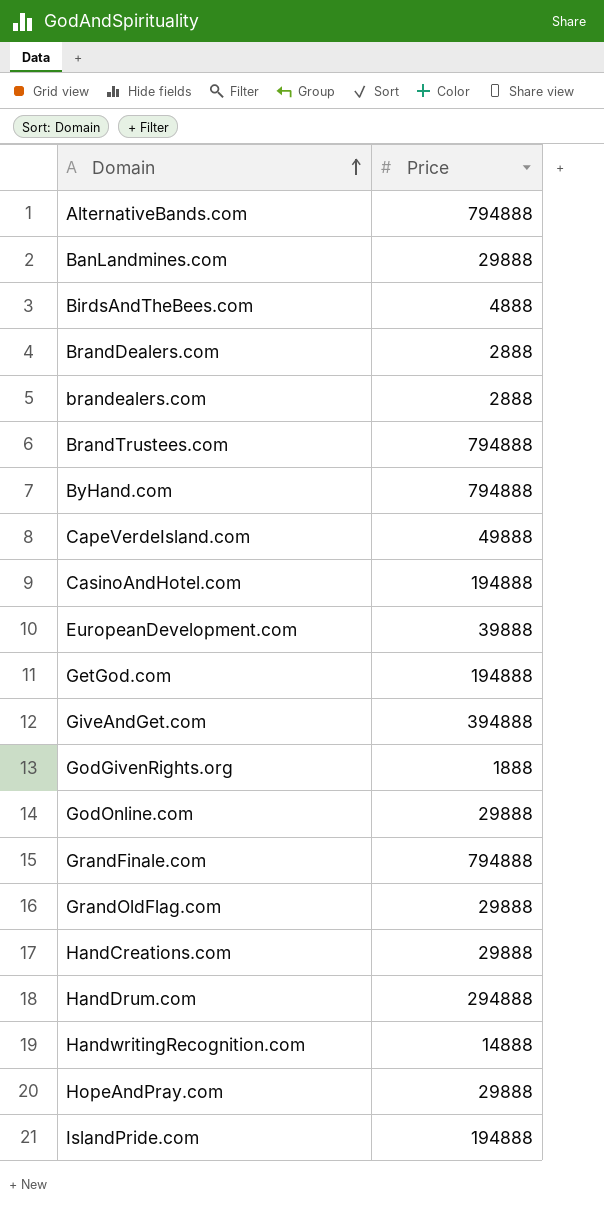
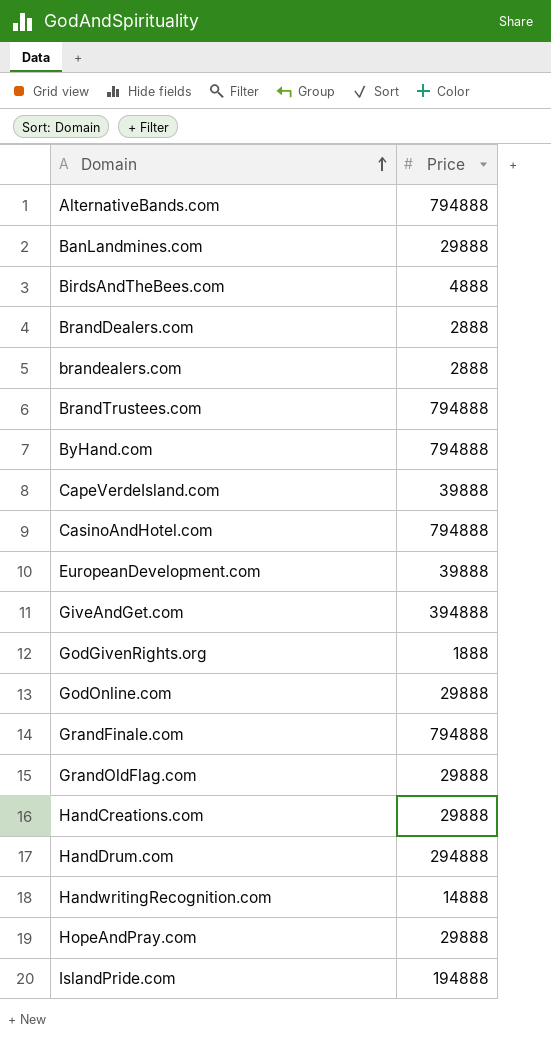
row GetGod.com: 194888 -> none
CapeVerdeIsland.com | Price: 49888 -> 39888
CasinoAndHotel.com | Price: 194888 -> 794888

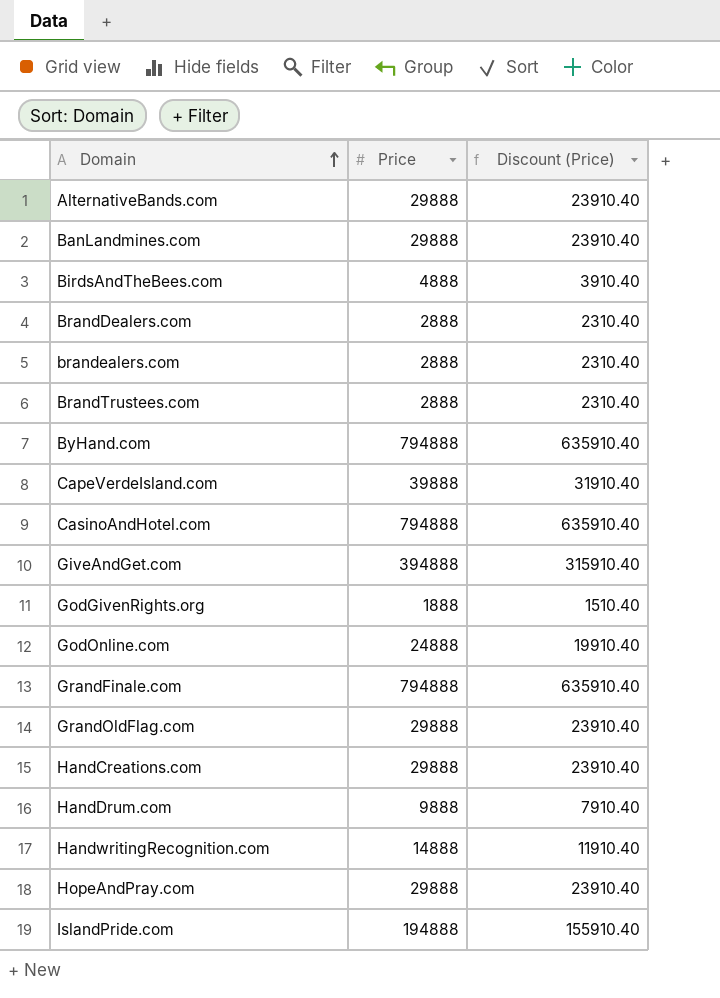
column Discount (Price) | formula: none -> [Price] * 0.8
row EuropeanDevelopment.com: 39888 -> none
AlternativeBands.com | Price: 794888 -> 29888
BrandTrustees.com | Price: 794888 -> 2888
GodOnline.com | Price: 29888 -> 24888
HandDrum.com | Price: 294888 -> 9888

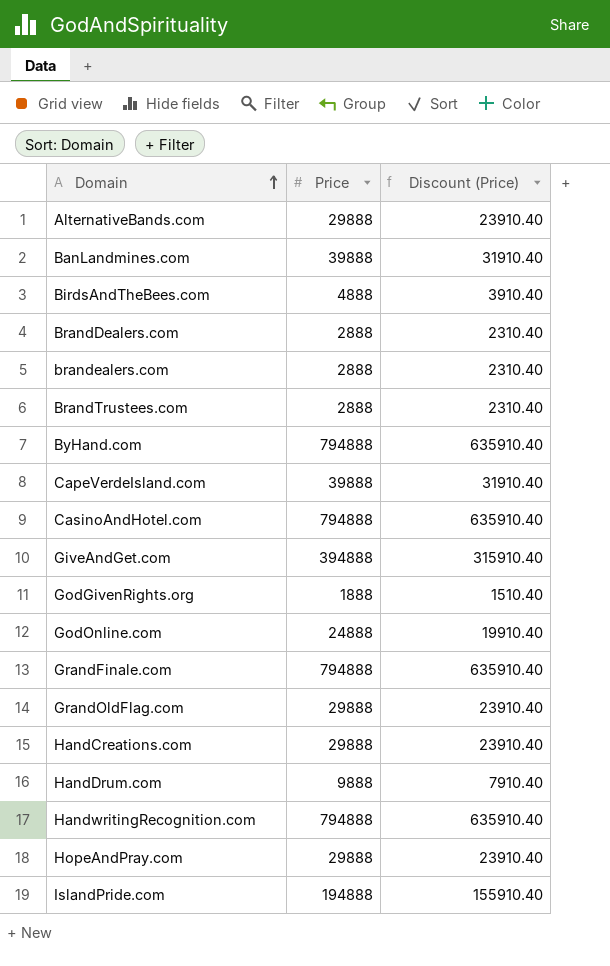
BanLandmines.com | Price: 29888 -> 39888
BanLandmines.com | Discount (Price): 23910.40 -> 31910.40
HandwritingRecognition.com | Price: 14888 -> 794888
HandwritingRecognition.com | Discount (Price): 11910.40 -> 635910.40

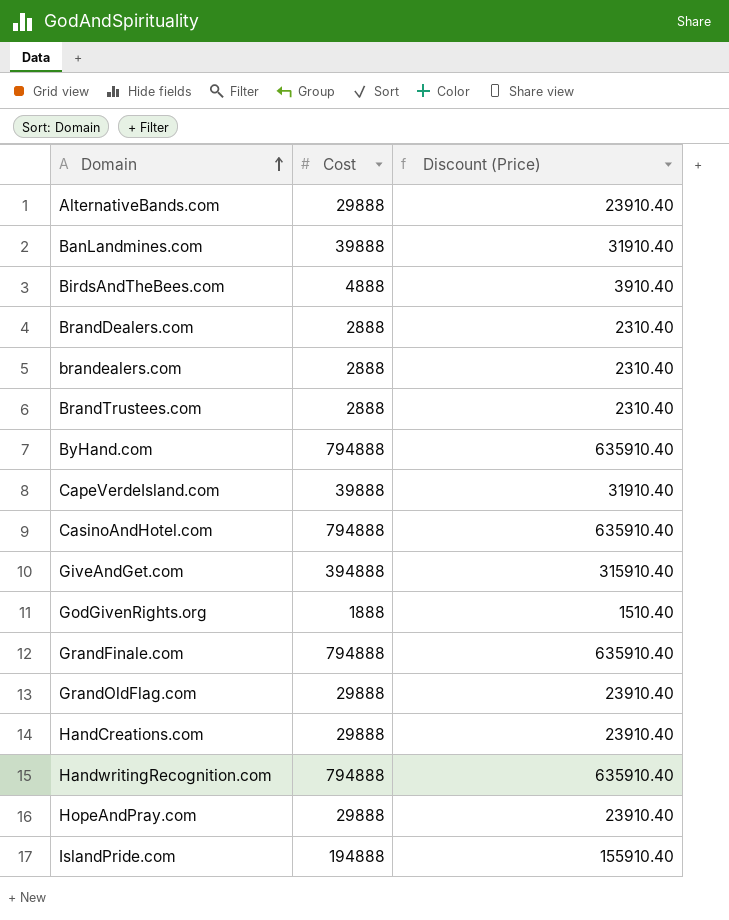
column name: Price -> Cost
row GodOnline.com: 24888 | 19910.40 -> none
row HandDrum.com: 9888 | 7910.40 -> none

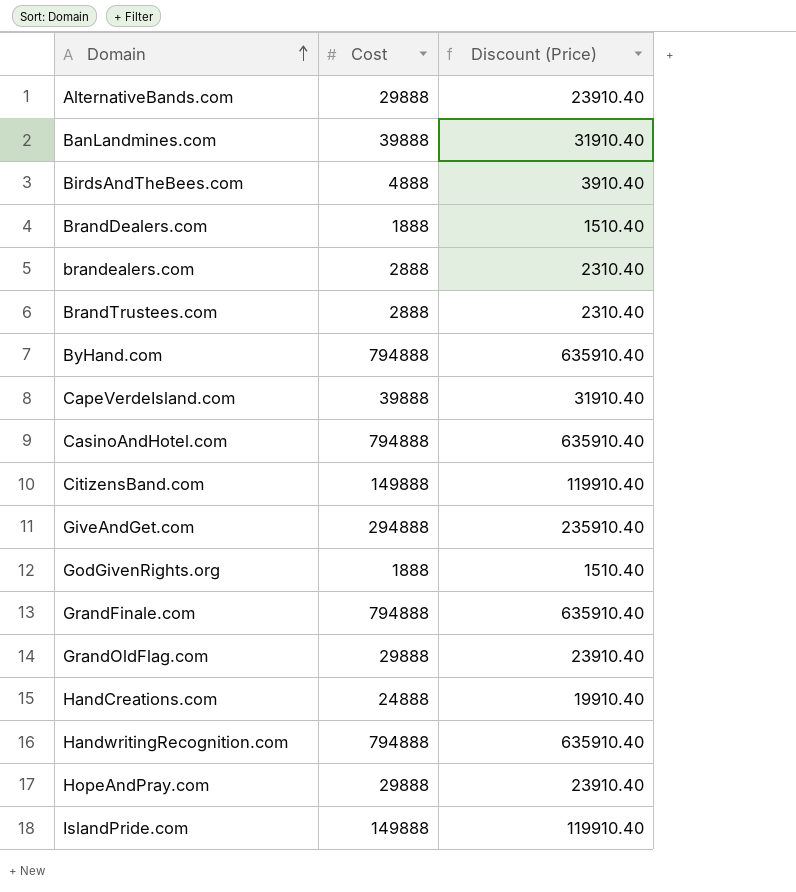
BrandDealers.com | Cost: 2888 -> 1888
BrandDealers.com | Discount (Price): 2310.40 -> 1510.40
row CitizensBand.com: none -> 149888 | 119910.40
GiveAndGet.com | Cost: 394888 -> 294888
GiveAndGet.com | Discount (Price): 315910.40 -> 235910.40
HandCreations.com | Cost: 29888 -> 24888
HandCreations.com | Discount (Price): 23910.40 -> 19910.40
IslandPride.com | Cost: 194888 -> 149888
IslandPride.com | Discount (Price): 155910.40 -> 119910.40

